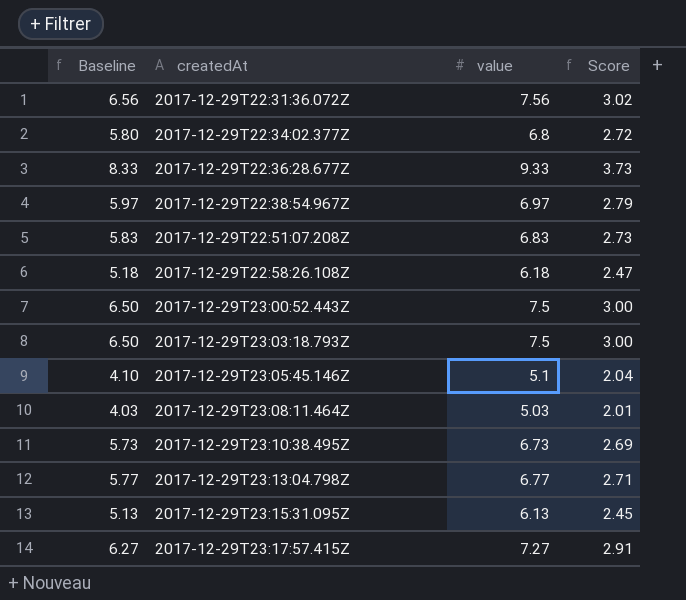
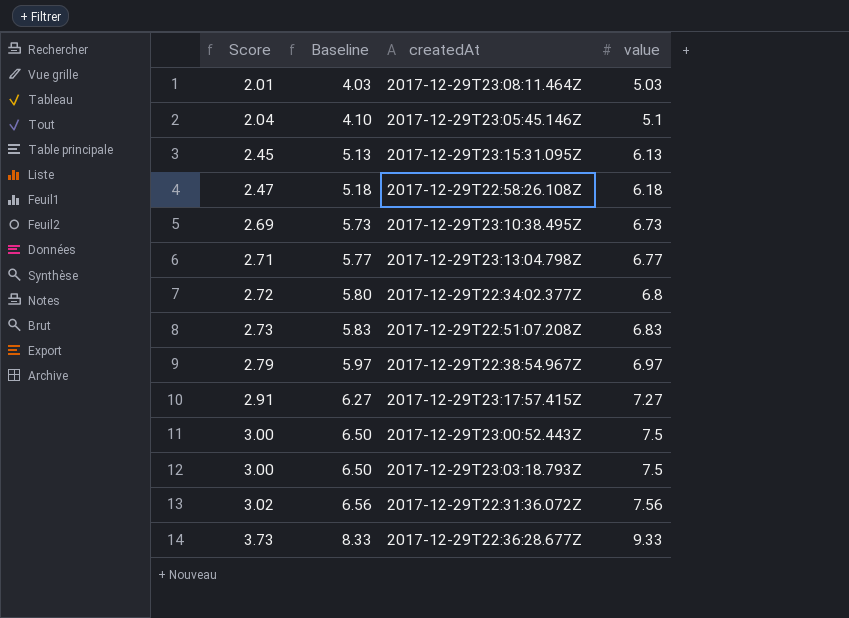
row order: createdAt ascending -> Score ascending
column Score | position: 4 -> 1

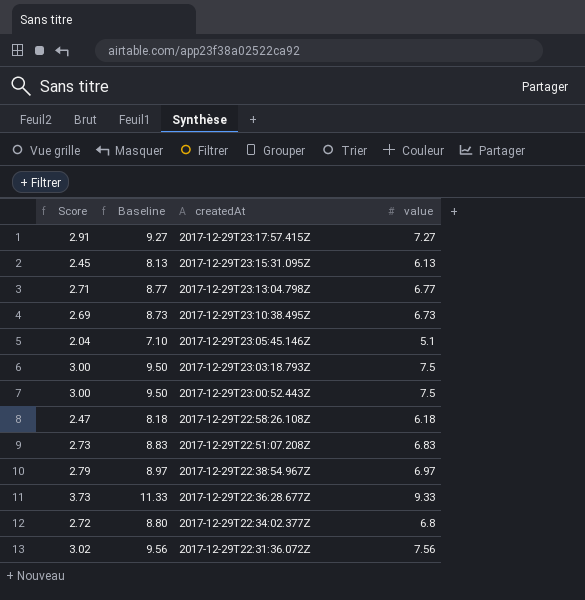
row order: Score ascending -> createdAt descending
column Baseline | formula: [value] - 1 -> [value] + 2
row 2017-12-29T23:08:11.464Z: 2.01 | 4.03 | 5.03 -> none

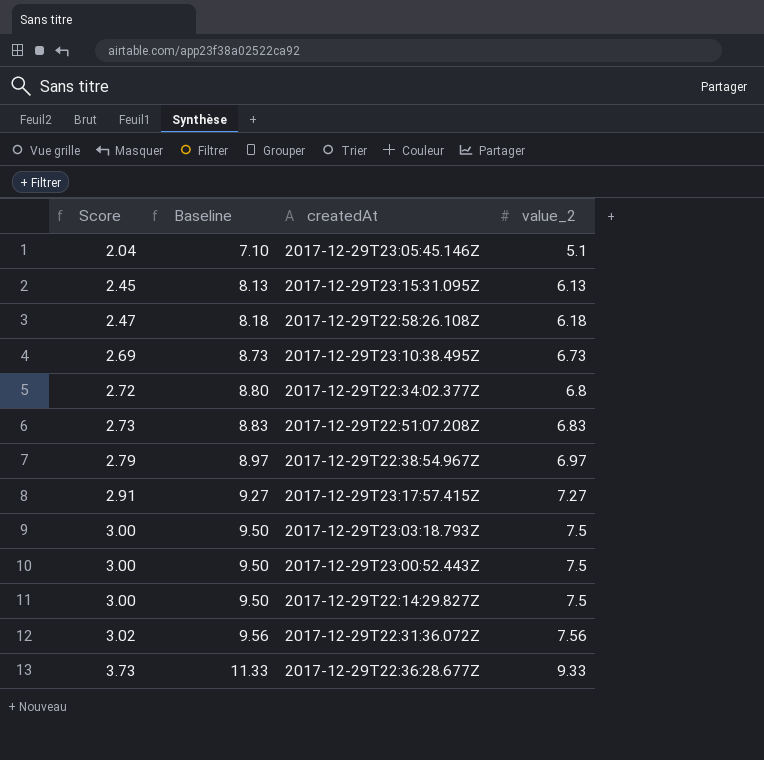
row order: createdAt descending -> Score ascending
column name: value -> value_2
row 2017-12-29T23:13:04.798Z: 2.71 | 8.77 | 6.77 -> none
row 2017-12-29T22:14:29.827Z: none -> 3.00 | 9.50 | 7.5

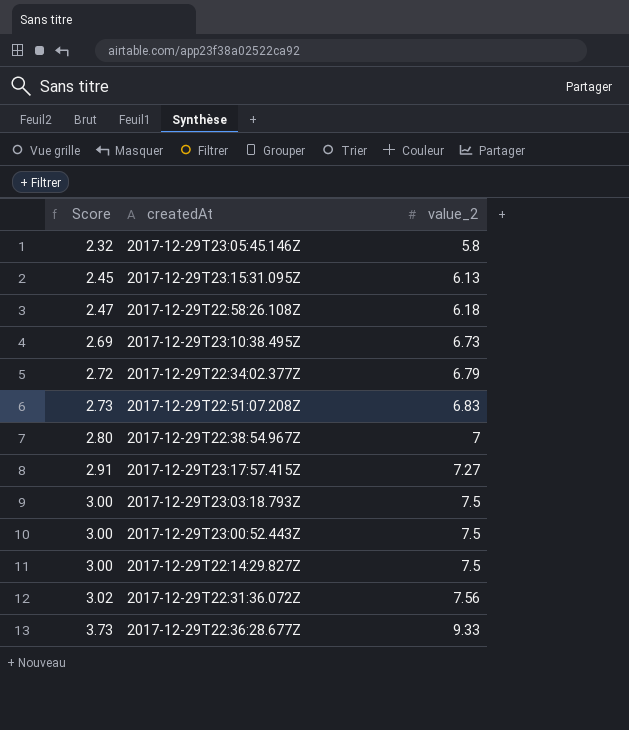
column Baseline | formula: [value_2] + 2 -> none
2017-12-29T23:05:45.146Z | Score: 2.04 -> 2.32
2017-12-29T23:05:45.146Z | value_2: 5.1 -> 5.8
2017-12-29T22:34:02.377Z | value_2: 6.8 -> 6.79
2017-12-29T22:38:54.967Z | Score: 2.79 -> 2.80
2017-12-29T22:38:54.967Z | value_2: 6.97 -> 7

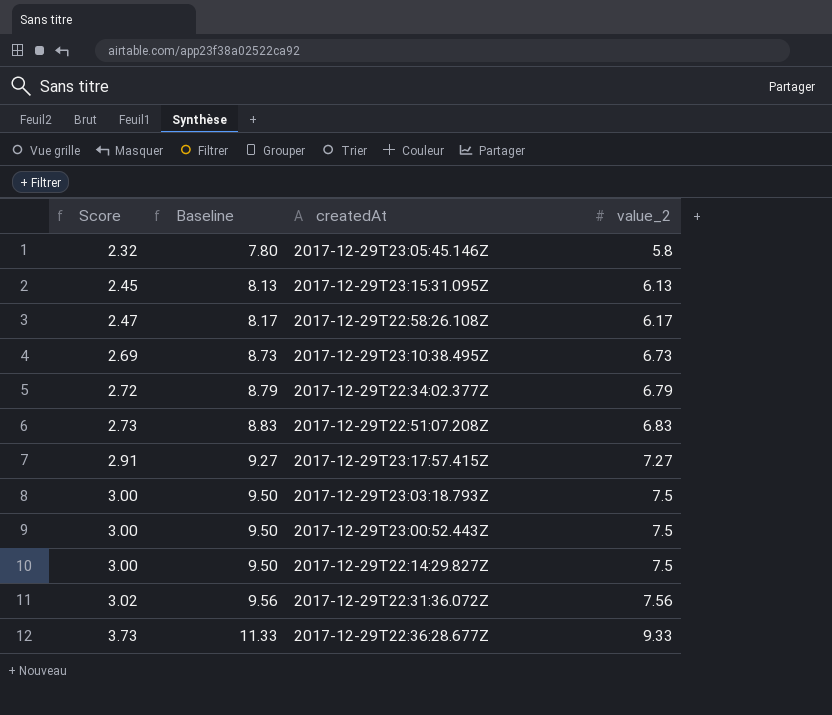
column Baseline | formula: none -> [value_2] + 2
row 2017-12-29T22:38:54.967Z: 2.80 | 7 -> none
2017-12-29T22:58:26.108Z | value_2: 6.18 -> 6.17

